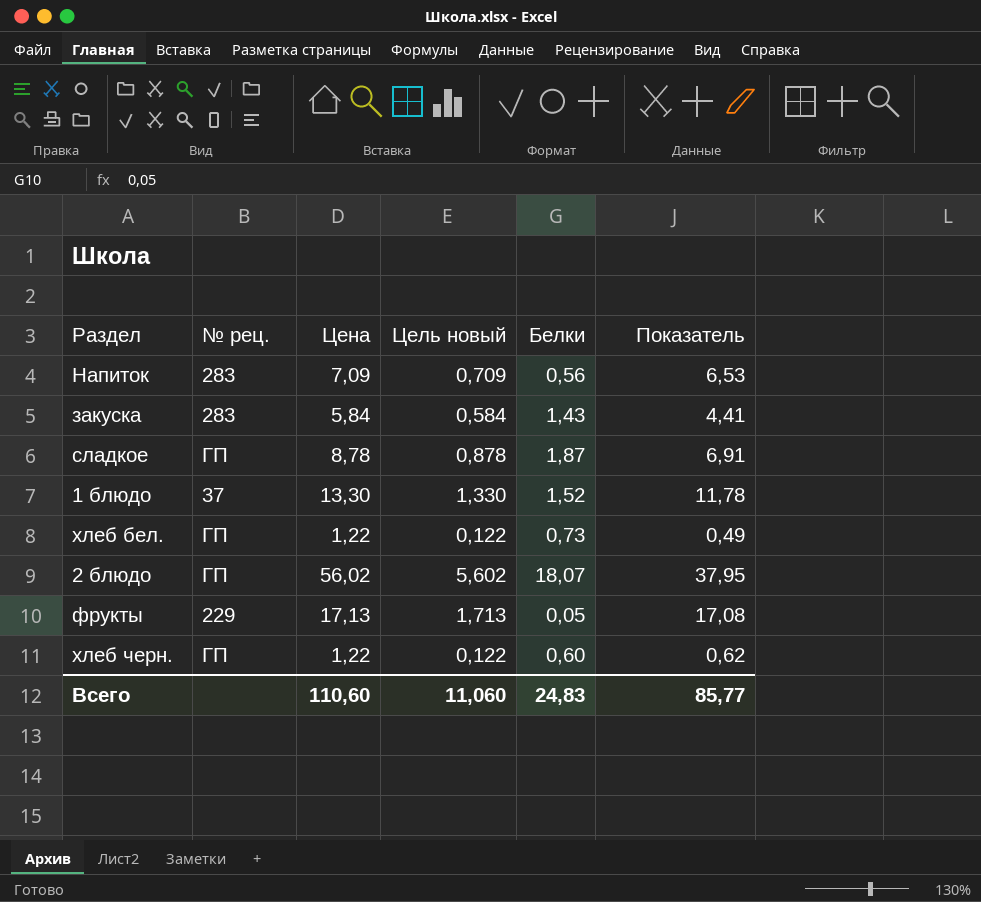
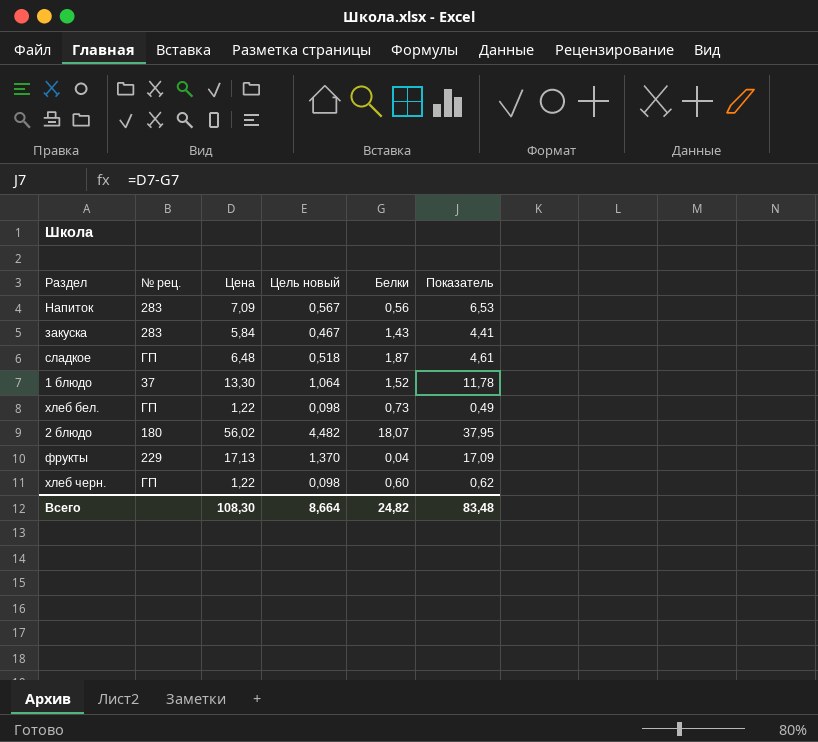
column Цель новый | formula: [Цена] * 0,1 -> [Цена] * 0,08
сладкое | Цена: 8,78 -> 6,48
сладкое | Показатель: 6,91 -> 4,61
2 блюдо | № рец.: ГП -> 180
фрукты | Белки: 0,05 -> 0,04
фрукты | Показатель: 17,08 -> 17,09
Всего | Цена: 110,60 -> 108,30
Всего | Цель новый: 11,060 -> 8,664
Всего | Белки: 24,83 -> 24,82
Всего | Показатель: 85,77 -> 83,48

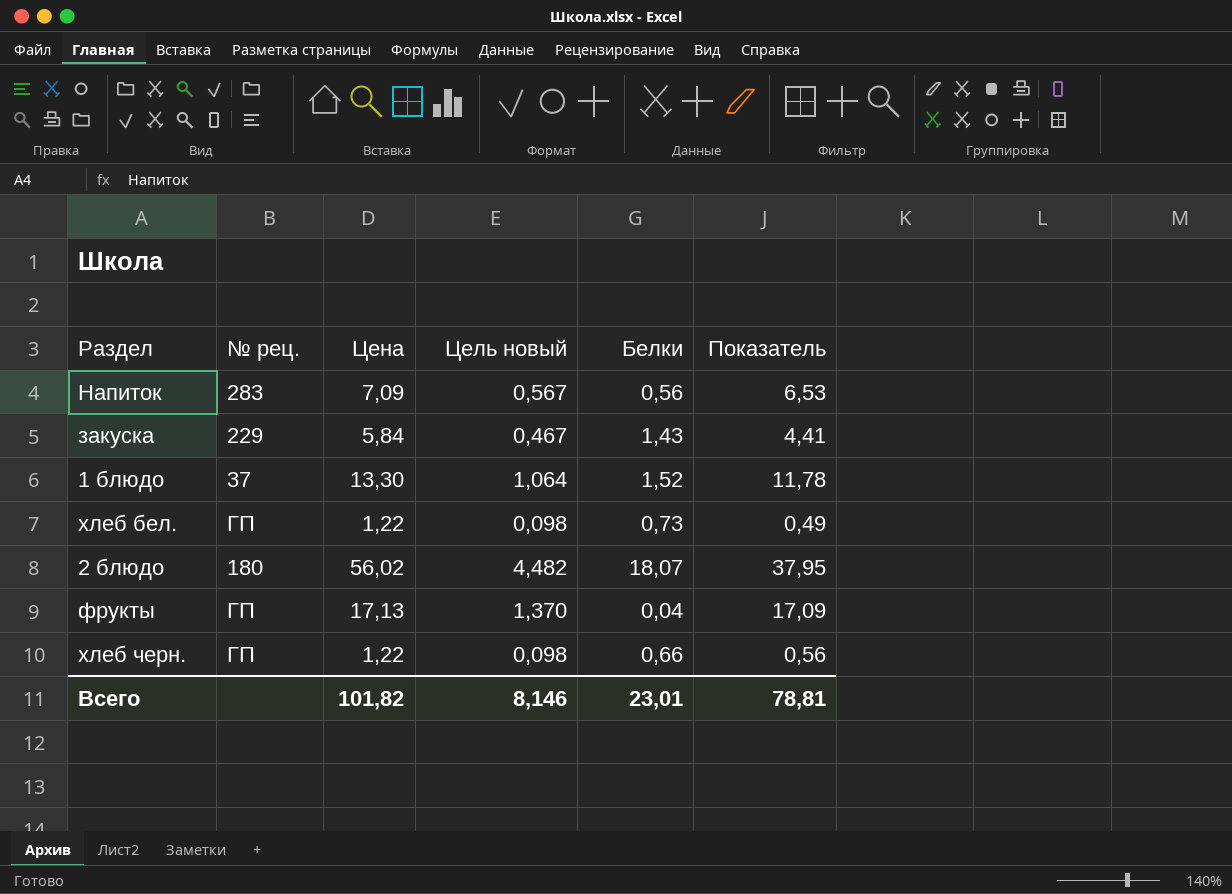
row сладкое: ГП | 6,48 | 0,518 | 1,87 | 4,61 -> none
закуска | № рец.: 283 -> 229
фрукты | № рец.: 229 -> ГП
хлеб черн. | Белки: 0,60 -> 0,66
хлеб черн. | Показатель: 0,62 -> 0,56
Всего | Цена: 108,30 -> 101,82
Всего | Цель новый: 8,664 -> 8,146
Всего | Белки: 24,82 -> 23,01
Всего | Показатель: 83,48 -> 78,81

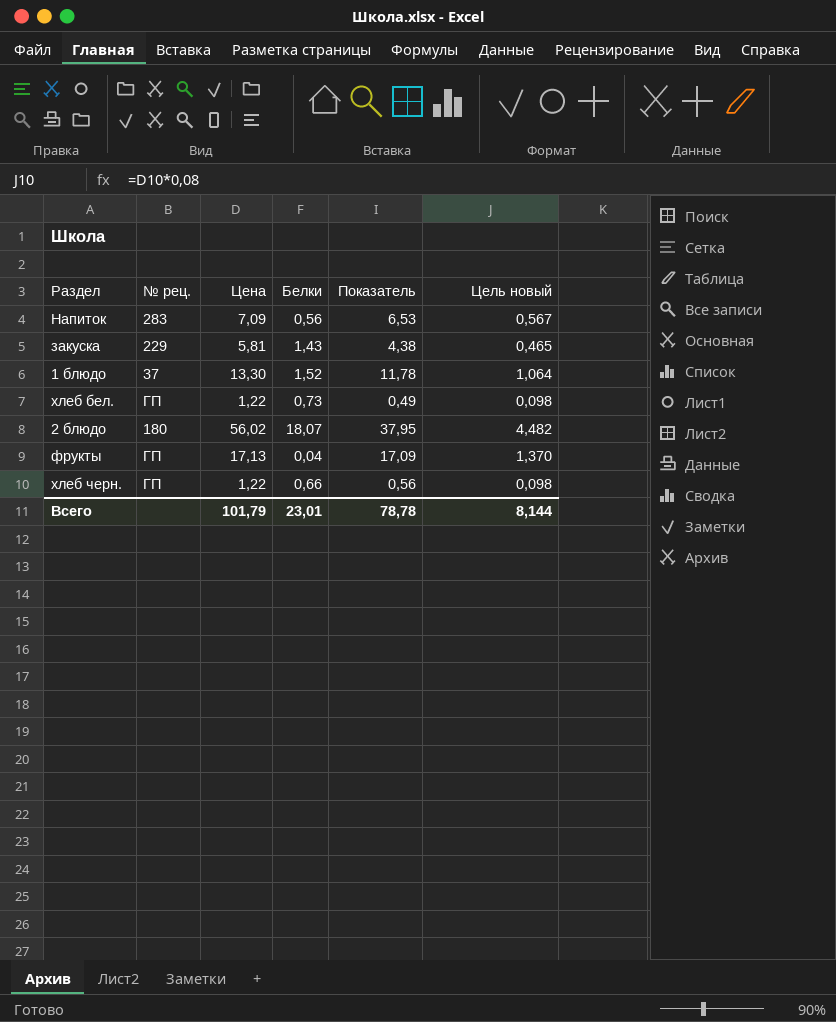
column Цель новый | position: 4 -> 6
закуска | Цена: 5,84 -> 5,81
закуска | Показатель: 4,41 -> 4,38
закуска | Цель новый: 0,467 -> 0,465
Всего | Цена: 101,82 -> 101,79
Всего | Показатель: 78,81 -> 78,78
Всего | Цель новый: 8,146 -> 8,144

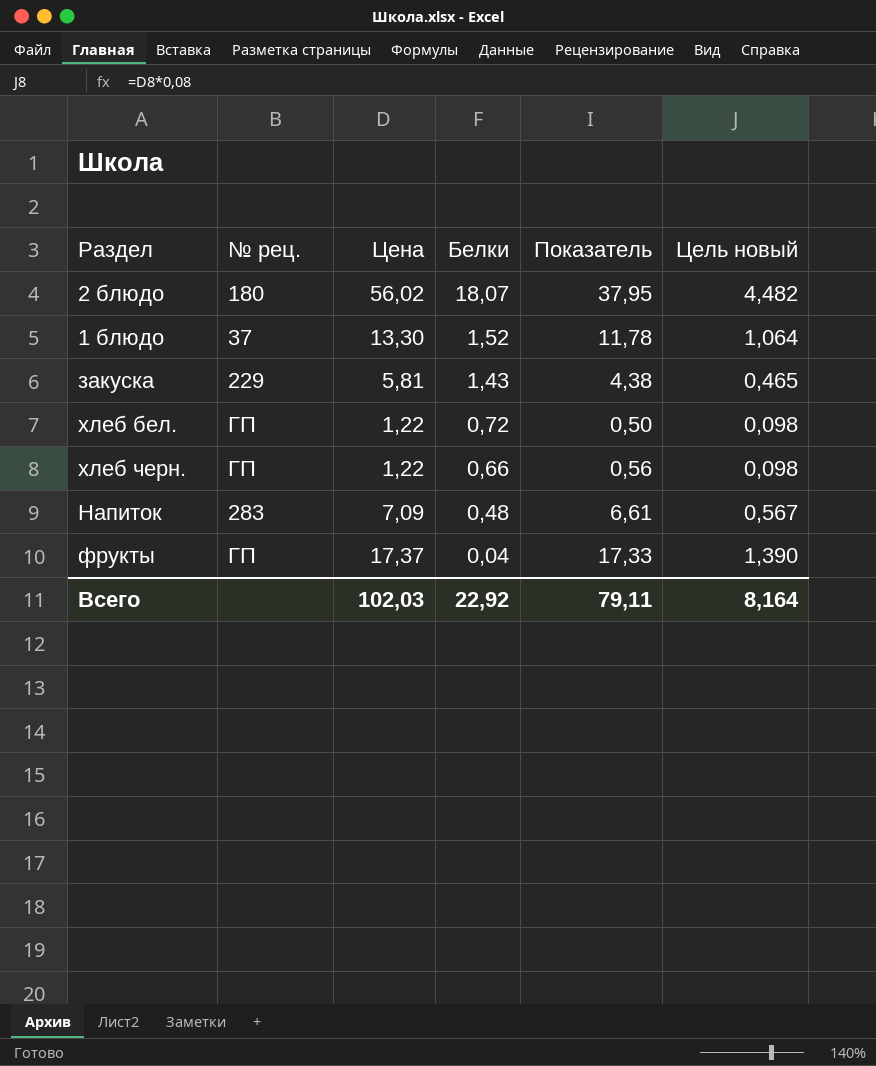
row order: none -> Белки descending
хлеб бел. | Белки: 0,73 -> 0,72
хлеб бел. | Показатель: 0,49 -> 0,50
Напиток | Белки: 0,56 -> 0,48
Напиток | Показатель: 6,53 -> 6,61
фрукты | Цена: 17,13 -> 17,37
фрукты | Показатель: 17,09 -> 17,33
фрукты | Цель новый: 1,370 -> 1,390
Всего | Цена: 101,79 -> 102,03
Всего | Белки: 23,01 -> 22,92
Всего | Показатель: 78,78 -> 79,11
Всего | Цель новый: 8,144 -> 8,164

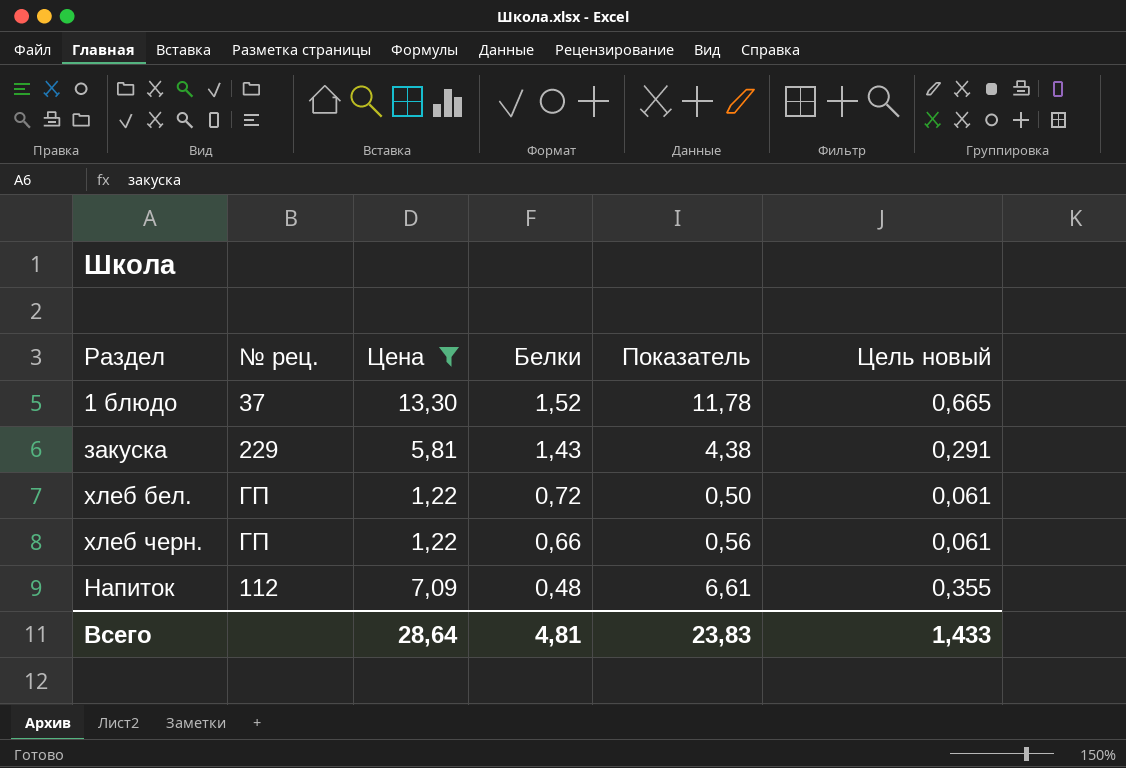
filter: none -> Цена <= 13,30
column Цель новый | formula: [Цена] * 0,08 -> [Цена] * 0,05
Напиток | № рец.: 283 -> 112
Всего | Цена: 102,03 -> 28,64
Всего | Белки: 22,92 -> 4,81
Всего | Показатель: 79,11 -> 23,83
Всего | Цель новый: 8,164 -> 1,433

